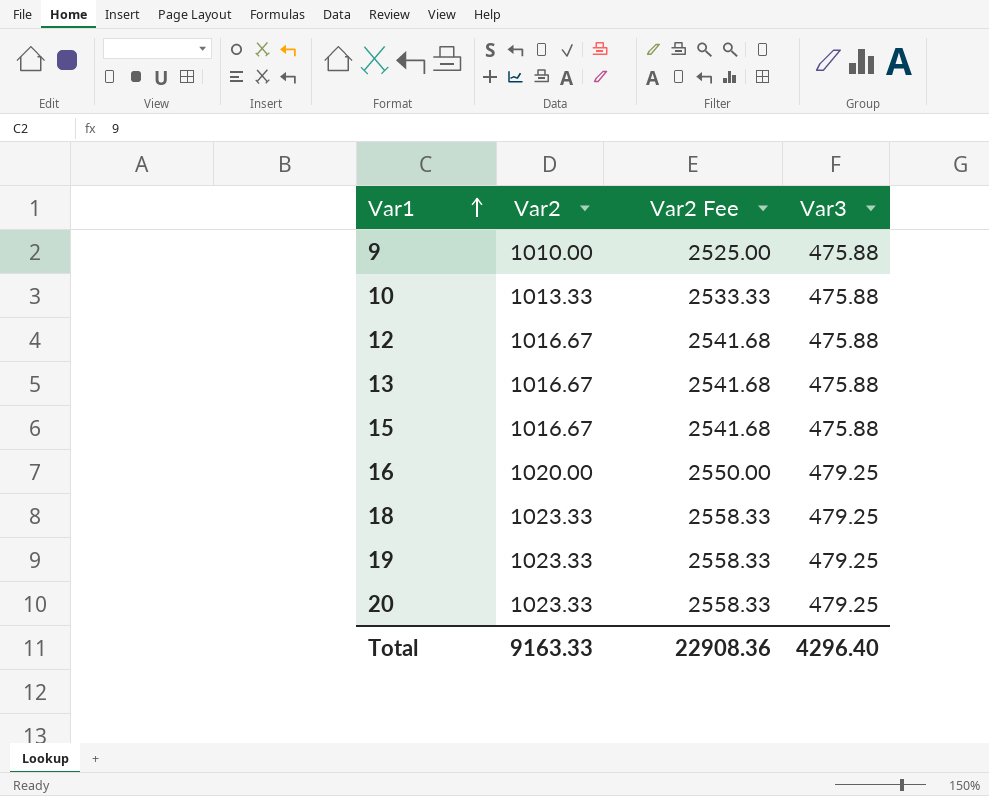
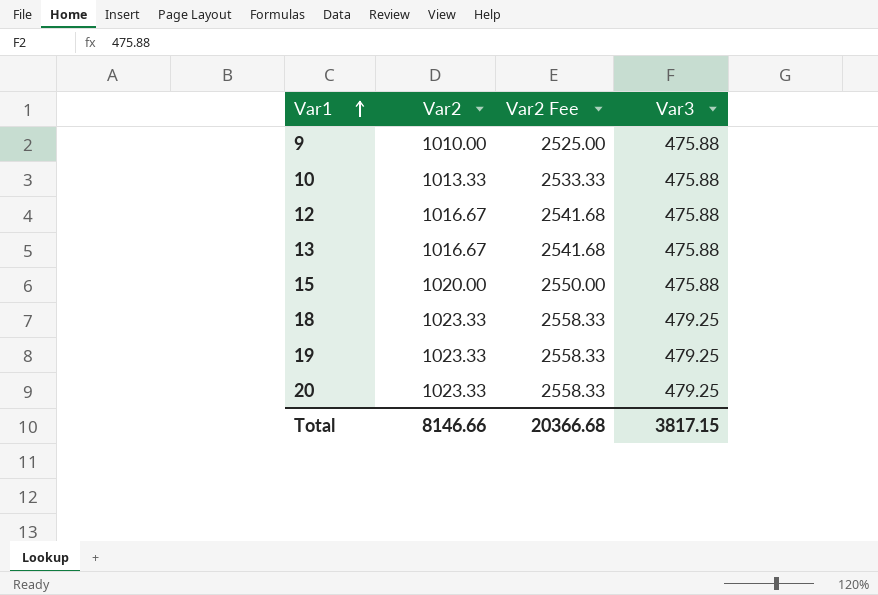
row 16: 1020.00 | 2550.00 | 479.25 -> none
15 | Var2: 1016.67 -> 1020.00
15 | Var2 Fee: 2541.68 -> 2550.00
Total | Var2: 9163.33 -> 8146.66
Total | Var2 Fee: 22908.36 -> 20366.68
Total | Var3: 4296.40 -> 3817.15

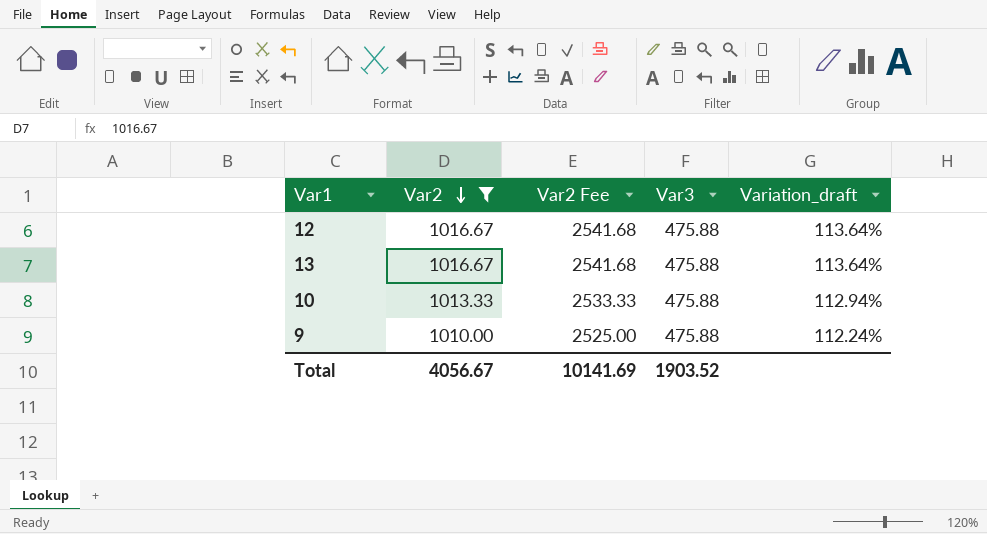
filter: none -> Var2 <= 1016.67
row order: Var1 ascending -> Var2 descending
column Variation_draft | formula: none -> ([Var2] - [Var3]) / [Var3]
Total | Var2: 8146.66 -> 4056.67
Total | Var2 Fee: 20366.68 -> 10141.69
Total | Var3: 3817.15 -> 1903.52

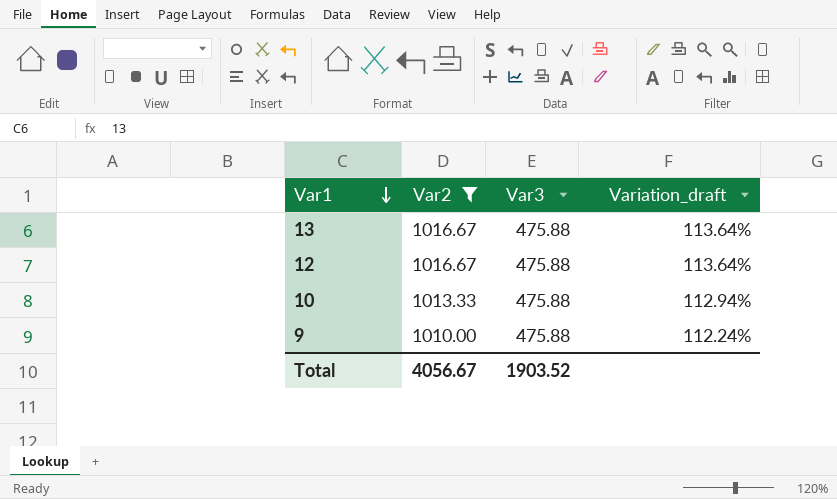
row order: Var2 descending -> Var1 descending
column Var2 Fee | formula: [Var2] * 2.5 -> none

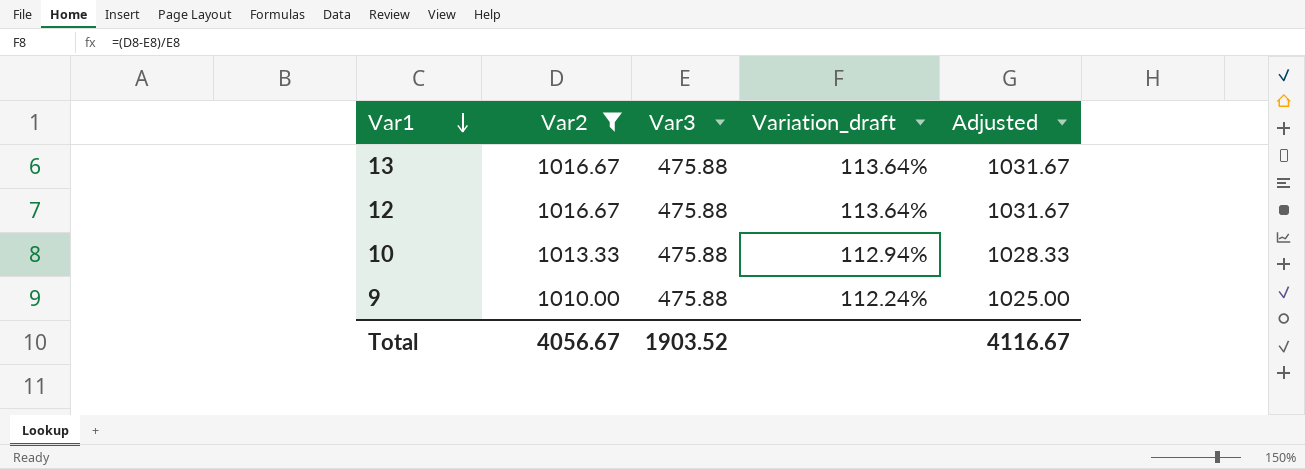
column Adjusted | formula: none -> [Var2] + 15

